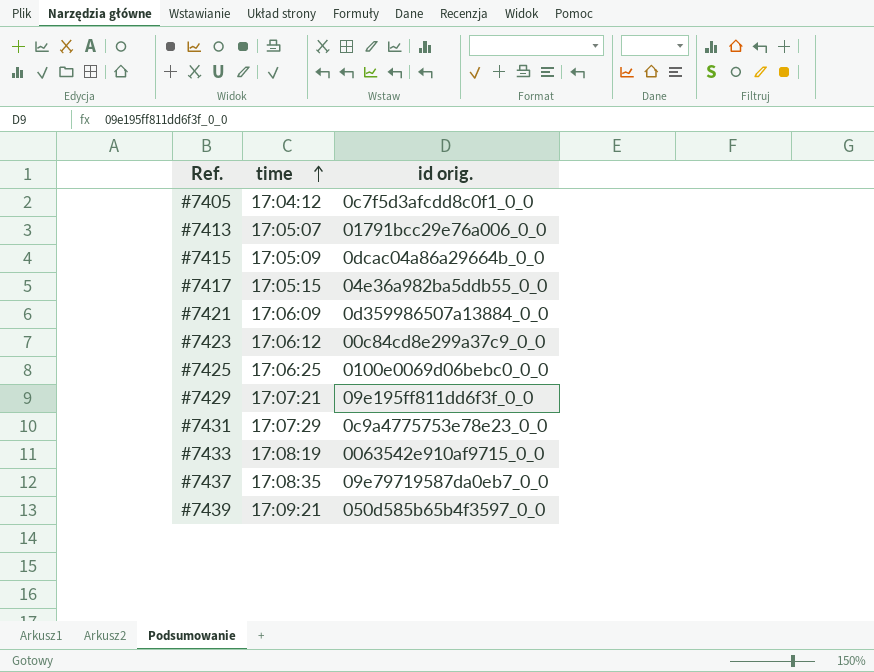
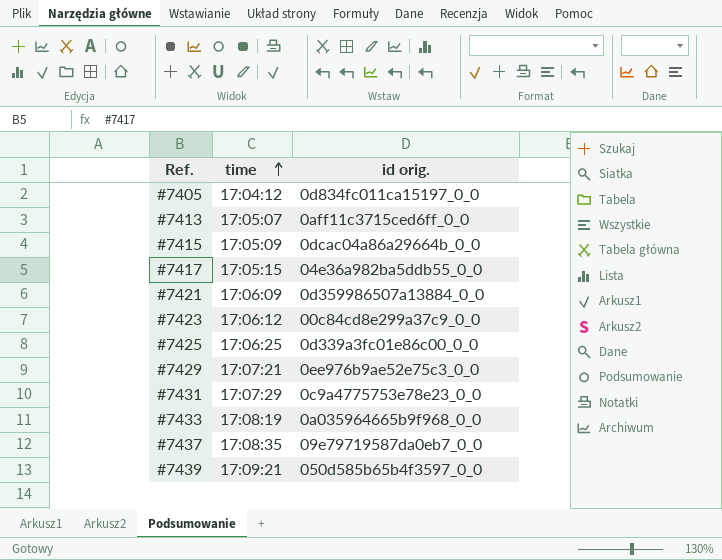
#7405 | id orig.: 0c7f5d3afcdd8c0f1_0_0 -> 0d834fc011ca15197_0_0
#7413 | id orig.: 01791bcc29e76a006_0_0 -> 0aff11c3715ced6ff_0_0
#7425 | id orig.: 0100e0069d06bebc0_0_0 -> 0d339a3fc01e86c00_0_0
#7429 | id orig.: 09e195ff811dd6f3f_0_0 -> 0ee976b9ae52e75c3_0_0
#7433 | id orig.: 0063542e910af9715_0_0 -> 0a035964665b9f968_0_0

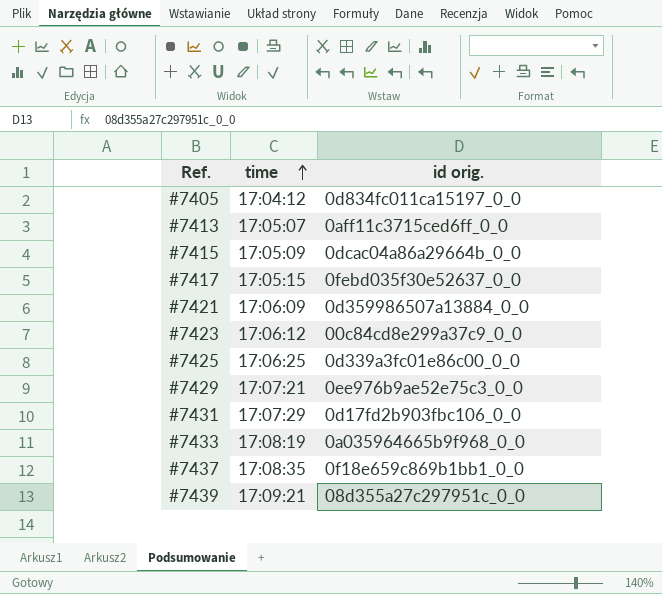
#7417 | id orig.: 04e36a982ba5ddb55_0_0 -> 0febd035f30e52637_0_0
#7431 | id orig.: 0c9a4775753e78e23_0_0 -> 0d17fd2b903fbc106_0_0
#7437 | id orig.: 09e79719587da0eb7_0_0 -> 0f18e659c869b1bb1_0_0
#7439 | id orig.: 050d585b65b4f3597_0_0 -> 08d355a27c297951c_0_0

